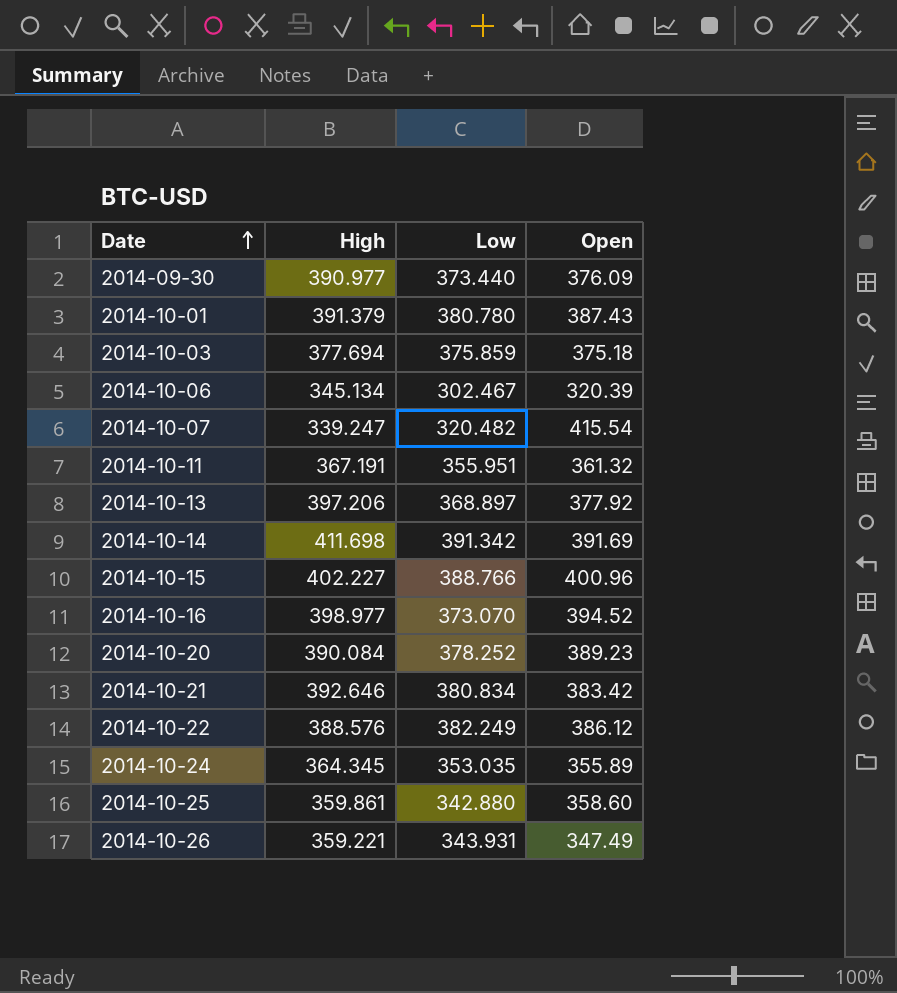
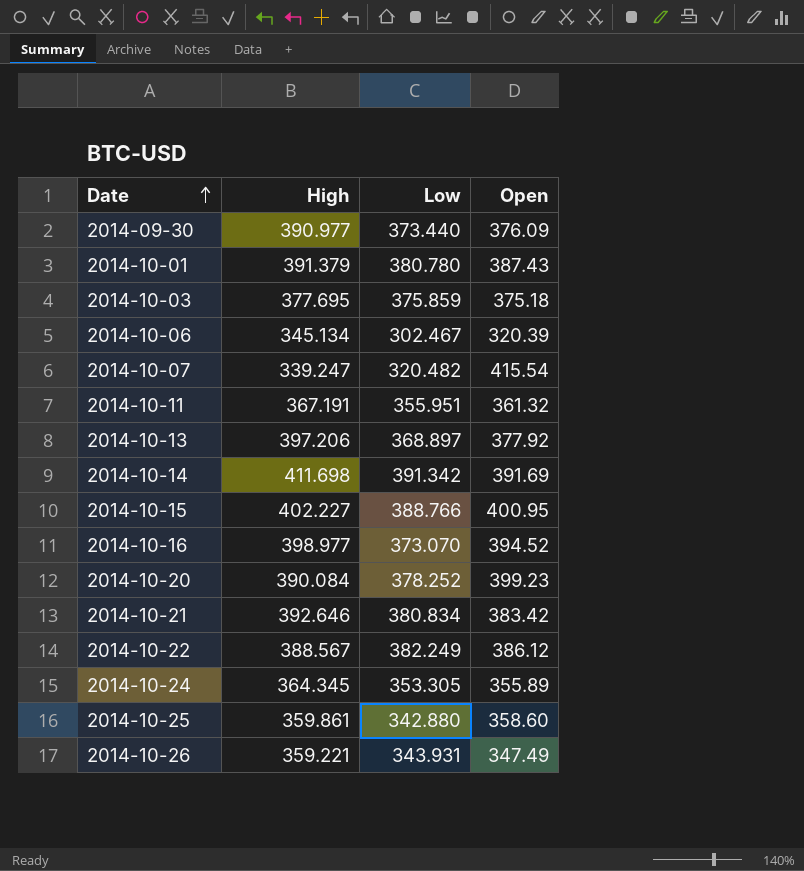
2014-10-03 | High: 377.694 -> 377.695
2014-10-15 | Open: 400.96 -> 400.95
2014-10-20 | Open: 389.23 -> 399.23
2014-10-22 | High: 388.576 -> 388.567
2014-10-24 | Low: 353.035 -> 353.305

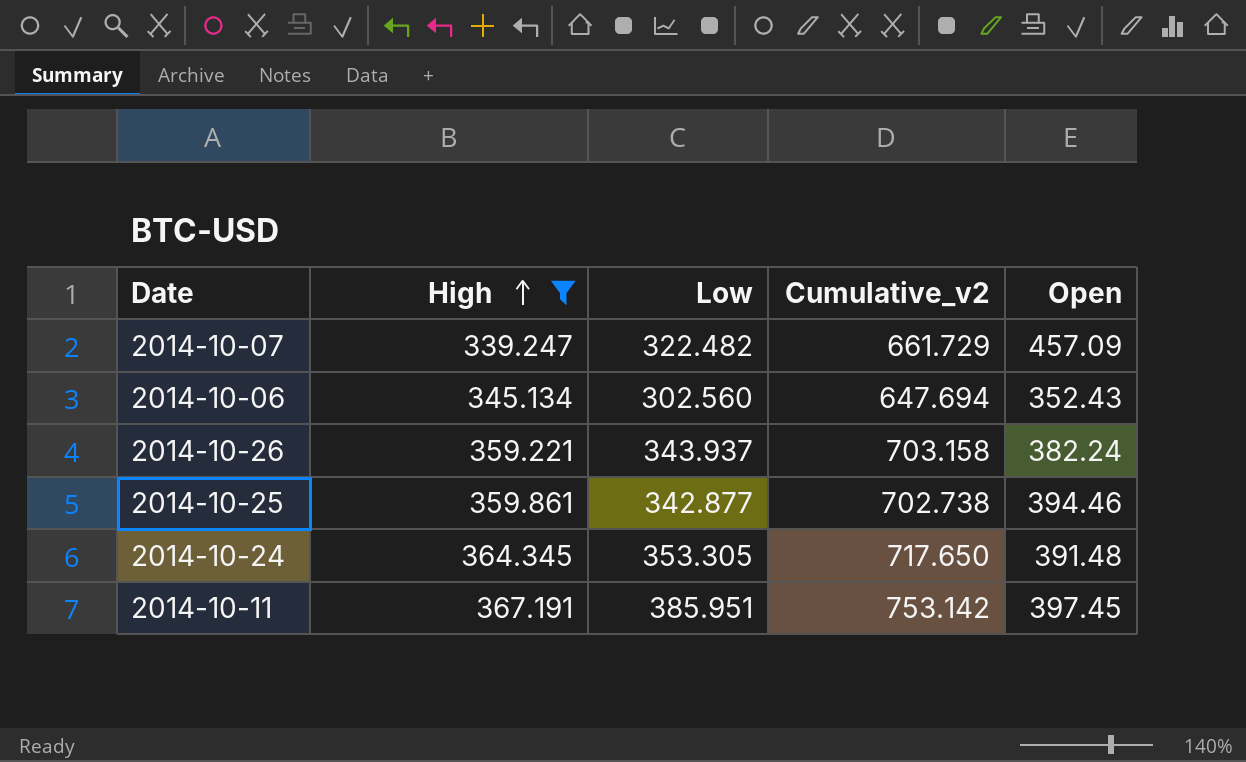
filter: none -> High <= 367.191
row order: Date ascending -> High ascending
column Cumulative_v2 | formula: none -> [High] + [Low]
2014-10-07 | Low: 320.482 -> 322.482
2014-10-07 | Open: 415.54 -> 457.09
2014-10-06 | Low: 302.467 -> 302.560
2014-10-06 | Open: 320.39 -> 352.43
2014-10-26 | Low: 343.931 -> 343.937
2014-10-26 | Open: 347.49 -> 382.24
2014-10-25 | Low: 342.880 -> 342.877
2014-10-25 | Open: 358.60 -> 394.46
2014-10-24 | Open: 355.89 -> 391.48
2014-10-11 | Low: 355.951 -> 385.951
2014-10-11 | Open: 361.32 -> 397.45

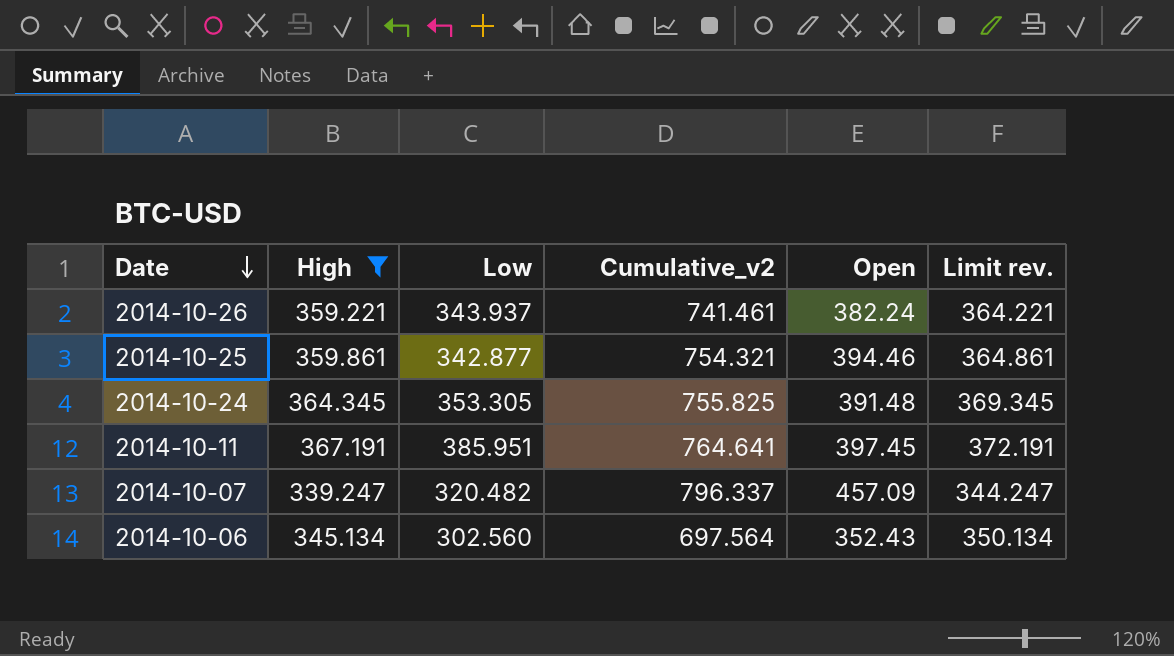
row order: High ascending -> Date descending
column Cumulative_v2 | formula: [High] + [Low] -> [High] + [Open]
column Limit rev. | formula: none -> [High] + 5
2014-10-07 | Low: 322.482 -> 320.482

